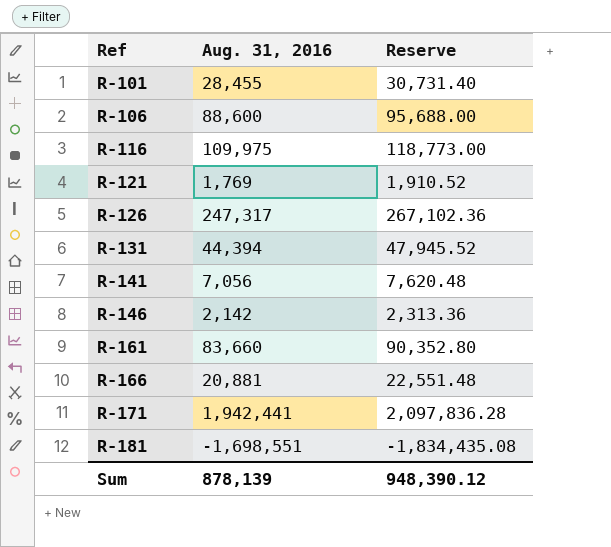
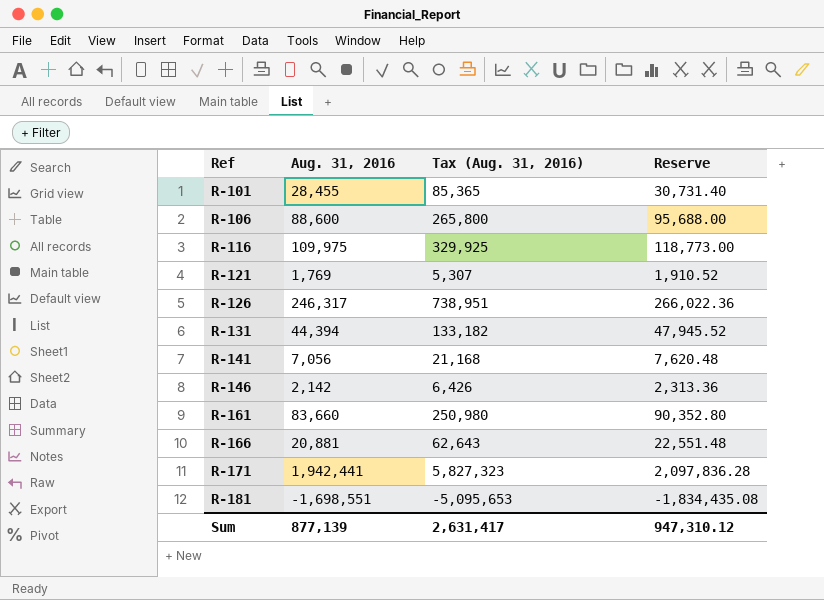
column Tax (Aug. 31, 2016) | formula: none -> [Aug. 31, 2016] * 3
R-126 | Aug. 31, 2016: 247,317 -> 246,317
R-126 | Reserve: 267,102.36 -> 266,022.36
Sum | Aug. 31, 2016: 878,139 -> 877,139
Sum | Reserve: 948,390.12 -> 947,310.12

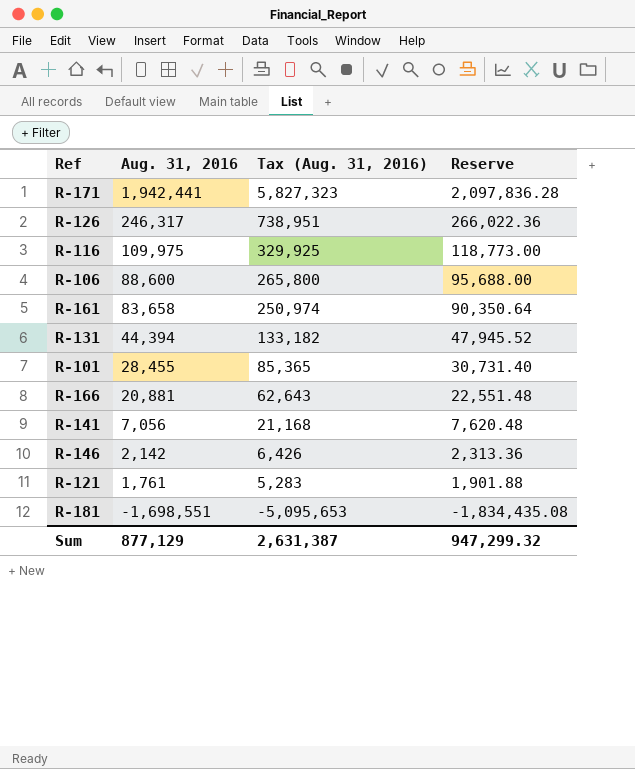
row order: Ref ascending -> Aug. 31, 2016 descending
R-161 | Aug. 31, 2016: 83,660 -> 83,658
R-161 | Tax (Aug. 31, 2016): 250,980 -> 250,974
R-161 | Reserve: 90,352.80 -> 90,350.64
R-121 | Aug. 31, 2016: 1,769 -> 1,761
R-121 | Tax (Aug. 31, 2016): 5,307 -> 5,283
R-121 | Reserve: 1,910.52 -> 1,901.88
Sum | Aug. 31, 2016: 877,139 -> 877,129
Sum | Tax (Aug. 31, 2016): 2,631,417 -> 2,631,387
Sum | Reserve: 947,310.12 -> 947,299.32

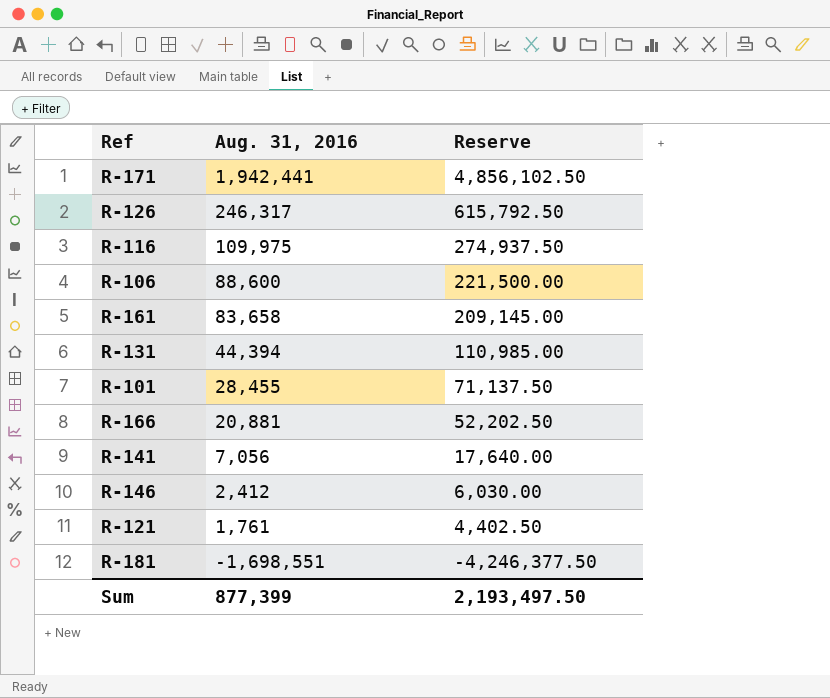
column Tax (Aug. 31, 2016) | formula: [Aug. 31, 2016] * 3 -> none
column Reserve | formula: [Aug. 31, 2016] * 1.08 -> [Aug. 31, 2016] * 2.5
R-146 | Aug. 31, 2016: 2,142 -> 2,412
Sum | Aug. 31, 2016: 877,129 -> 877,399
Sum | Reserve: 947,299.32 -> 2,193,497.50

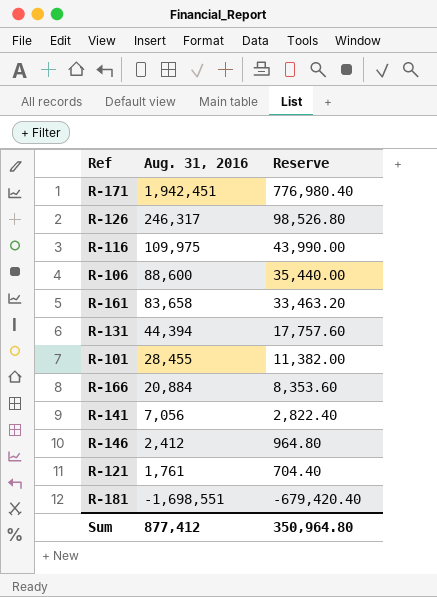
column Reserve | formula: [Aug. 31, 2016] * 2.5 -> [Aug. 31, 2016] * 0.4
R-171 | Aug. 31, 2016: 1,942,441 -> 1,942,451
R-166 | Aug. 31, 2016: 20,881 -> 20,884
Sum | Aug. 31, 2016: 877,399 -> 877,412
Sum | Reserve: 2,193,497.50 -> 350,964.80

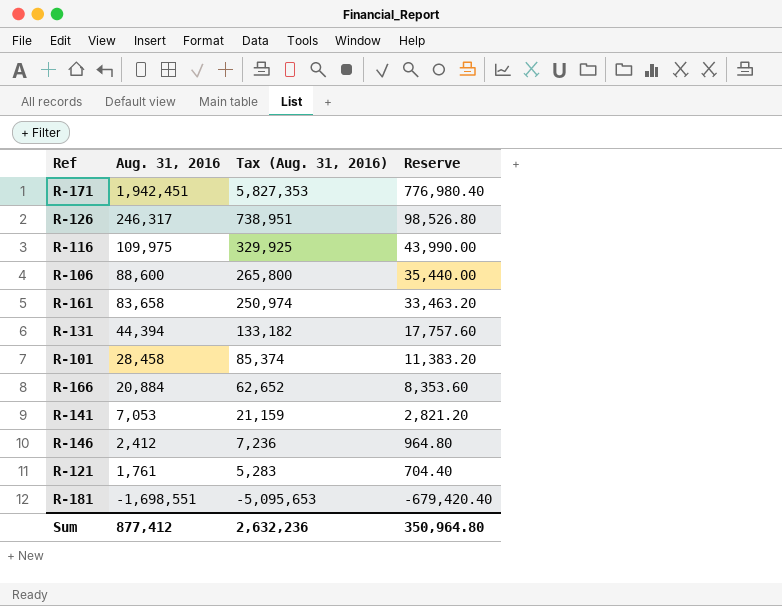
column Tax (Aug. 31, 2016) | formula: none -> [Aug. 31, 2016] * 3
R-101 | Aug. 31, 2016: 28,455 -> 28,458
R-101 | Reserve: 11,382.00 -> 11,383.20
R-141 | Aug. 31, 2016: 7,056 -> 7,053
R-141 | Reserve: 2,822.40 -> 2,821.20

